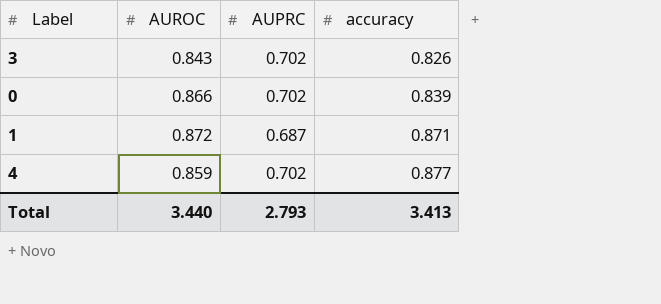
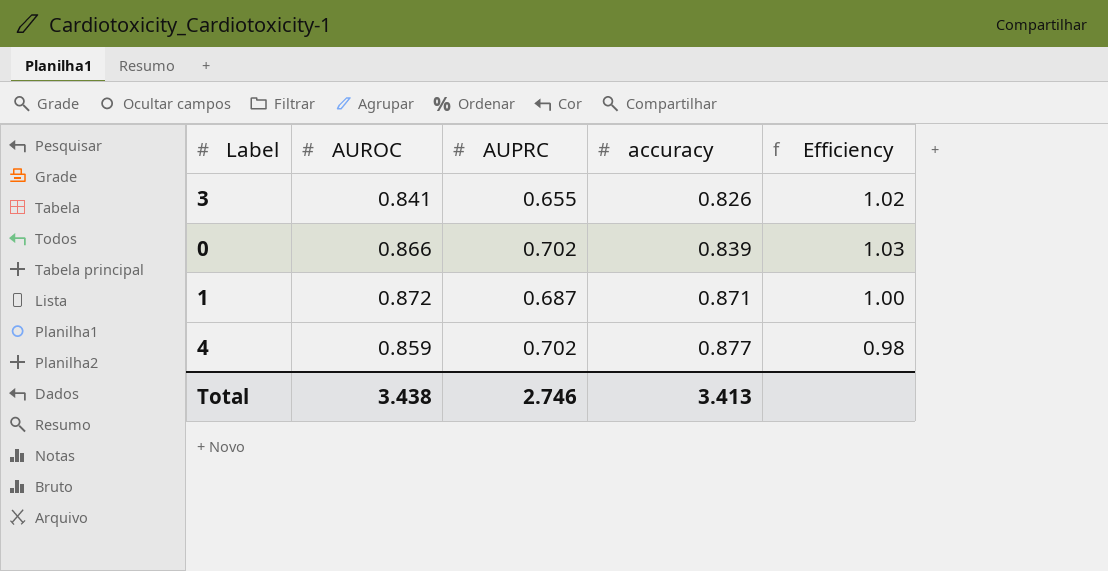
column Efficiency | formula: none -> [AUROC] / [accuracy]
3 | AUROC: 0.843 -> 0.841
3 | AUPRC: 0.702 -> 0.655
Total | AUROC: 3.440 -> 3.438
Total | AUPRC: 2.793 -> 2.746

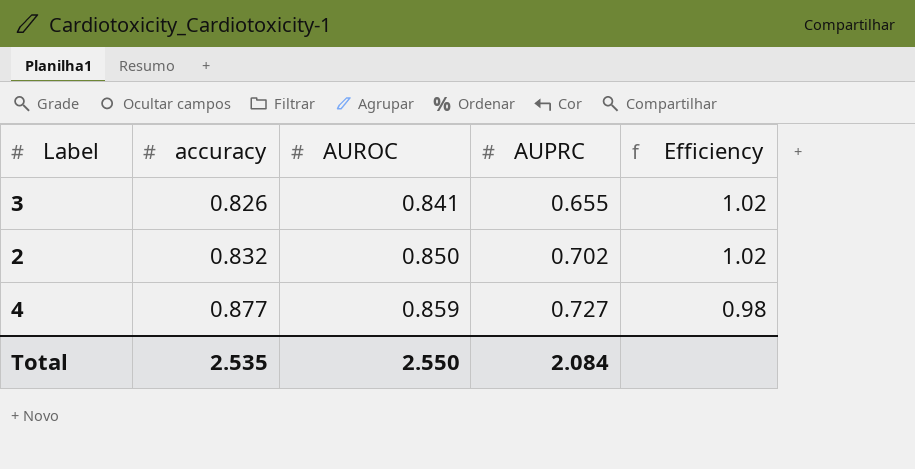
column accuracy | position: 4 -> 2
row 0: 0.866 | 0.702 | 0.839 | 1.03 -> none
row 1: 0.872 | 0.687 | 0.871 | 1.00 -> none
row 2: none -> 0.832 | 0.850 | 0.702 | 1.02
4 | AUPRC: 0.702 -> 0.727
Total | accuracy: 3.413 -> 2.535
Total | AUROC: 3.438 -> 2.550
Total | AUPRC: 2.746 -> 2.084

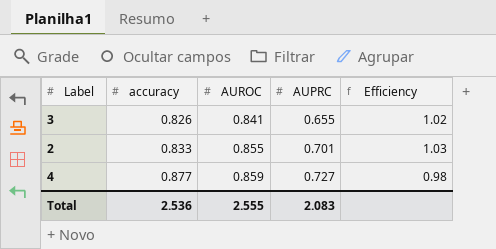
2 | accuracy: 0.832 -> 0.833
2 | AUROC: 0.850 -> 0.855
2 | AUPRC: 0.702 -> 0.701
2 | Efficiency: 1.02 -> 1.03
Total | accuracy: 2.535 -> 2.536
Total | AUROC: 2.550 -> 2.555
Total | AUPRC: 2.084 -> 2.083

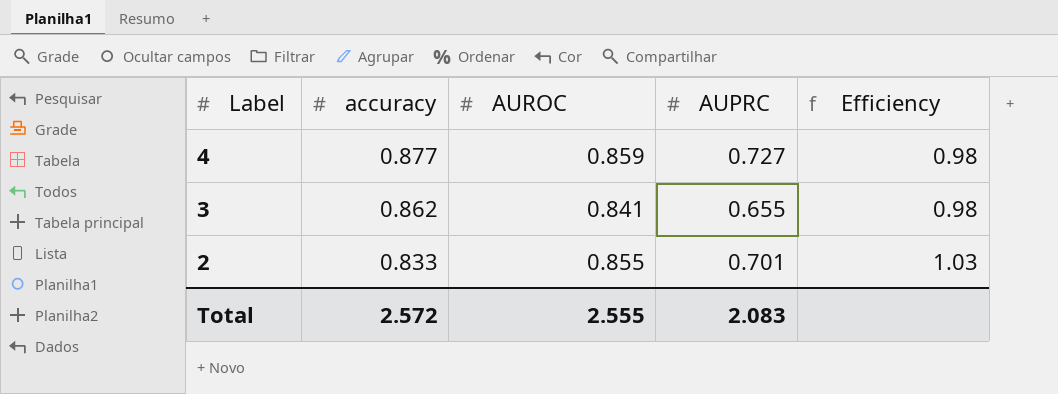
row order: accuracy ascending -> Label descending
3 | accuracy: 0.826 -> 0.862
3 | Efficiency: 1.02 -> 0.98
Total | accuracy: 2.536 -> 2.572

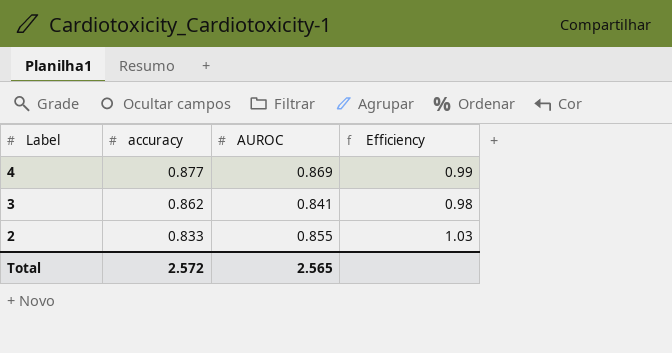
column AUPRC | position: 4 -> none
4 | AUROC: 0.859 -> 0.869
4 | Efficiency: 0.98 -> 0.99
Total | AUROC: 2.555 -> 2.565

